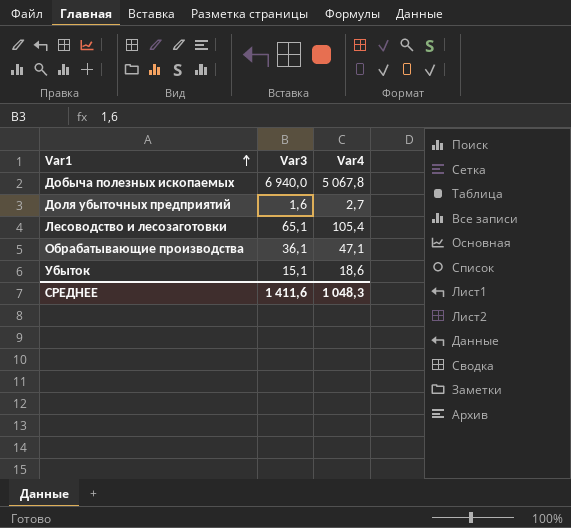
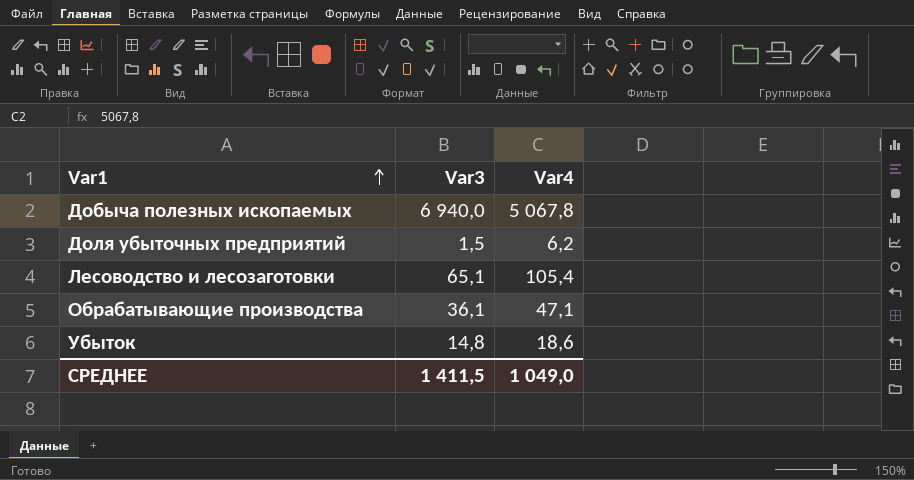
Доля убыточных предприятий | Var3: 1,6 -> 1,5
Доля убыточных предприятий | Var4: 2,7 -> 6,2
Убыток | Var3: 15,1 -> 14,8
СРЕДНЕЕ | Var3: 1 411,6 -> 1 411,5
СРЕДНЕЕ | Var4: 1 048,3 -> 1 049,0

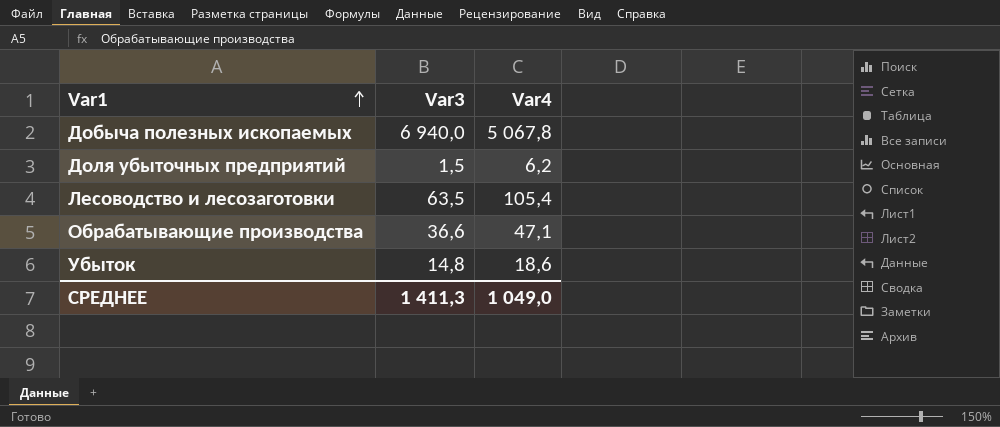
Лесоводство и лесозаготовки | Var3: 65,1 -> 63,5
Обрабатывающие производства | Var3: 36,1 -> 36,6
СРЕДНЕЕ | Var3: 1 411,5 -> 1 411,3

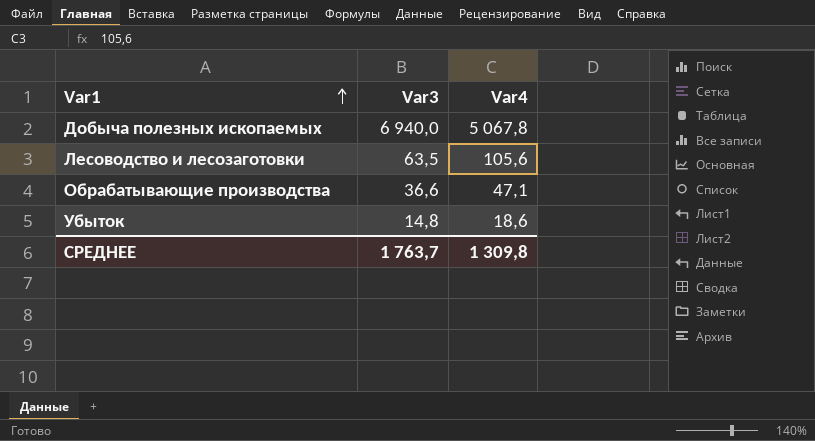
row Доля убыточных предприятий: 1,5 | 6,2 -> none
Лесоводство и лесозаготовки | Var4: 105,4 -> 105,6
СРЕДНЕЕ | Var3: 1 411,3 -> 1 763,7
СРЕДНЕЕ | Var4: 1 049,0 -> 1 309,8

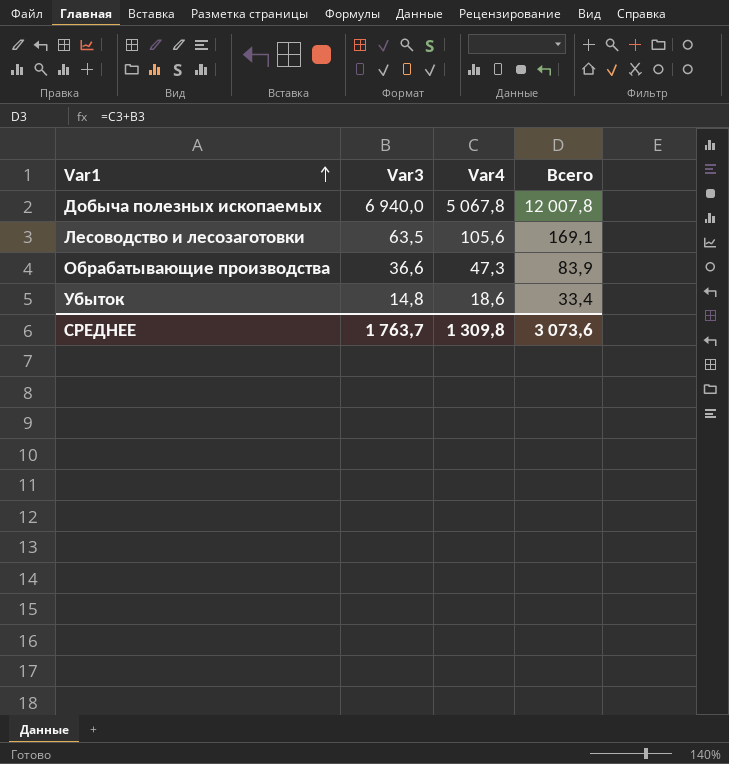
column Всего | formula: none -> [Var3] + [Var4]
Обрабатывающие производства | Var4: 47,1 -> 47,3

